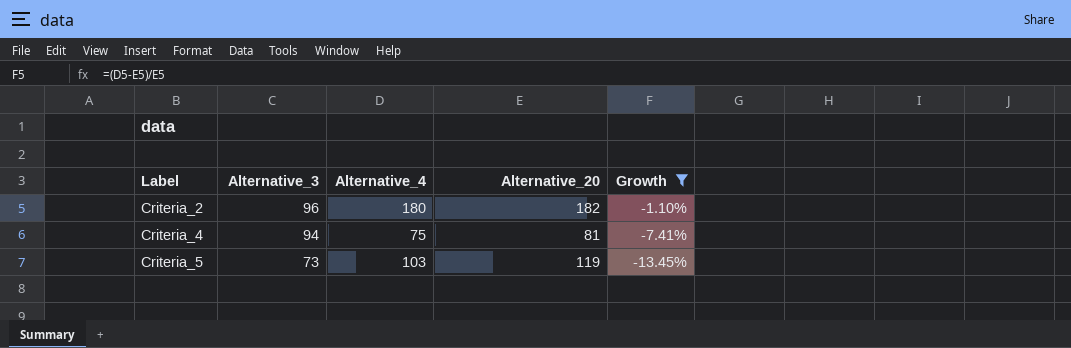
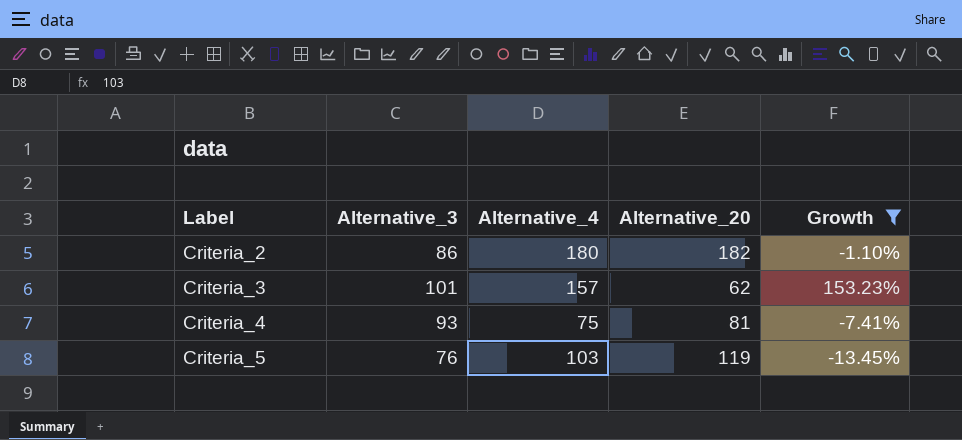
Criteria_2 | Alternative_3: 96 -> 86
row Criteria_3: none -> 101 | 157 | 62 | 153.23%
Criteria_4 | Alternative_3: 94 -> 93
Criteria_5 | Alternative_3: 73 -> 76

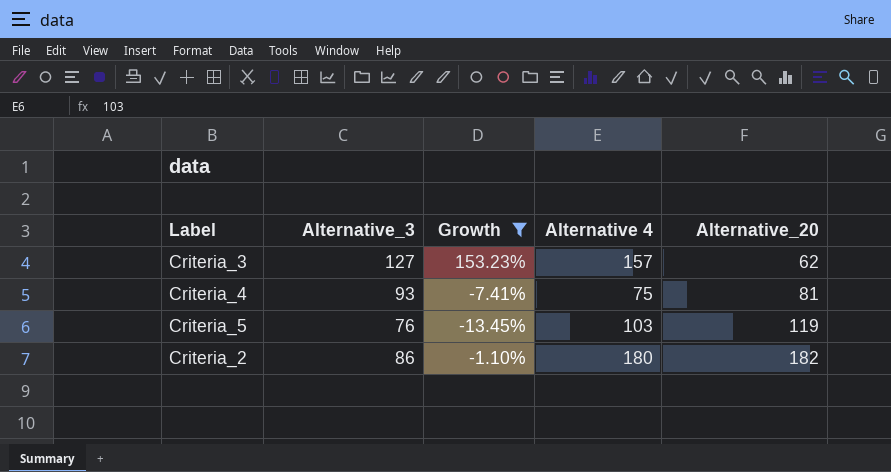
row order: Label ascending -> Alternative_20 ascending
column Growth | position: 5 -> 3
column name: Alternative_4 -> Alternative 4
Criteria_3 | Alternative_3: 101 -> 127

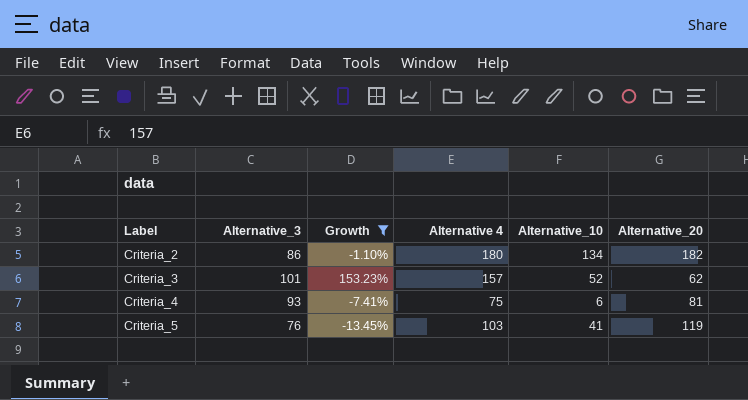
row order: Alternative_20 ascending -> Label ascending
column Alternative_10 | position: none -> 5
Criteria_3 | Alternative_3: 127 -> 101

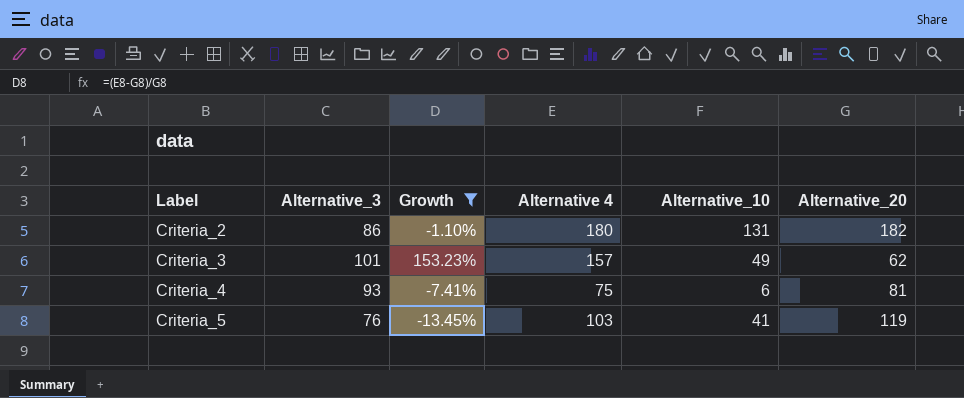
Criteria_2 | Alternative_10: 134 -> 131
Criteria_3 | Alternative_10: 52 -> 49

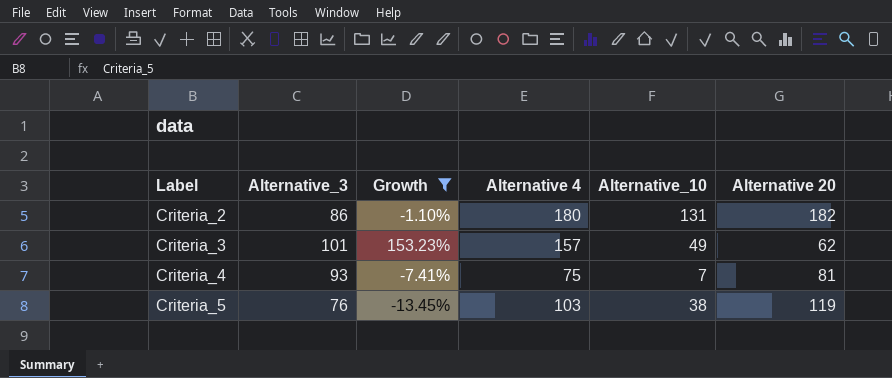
column name: Alternative_20 -> Alternative 20
Criteria_4 | Alternative_10: 6 -> 7
Criteria_5 | Alternative_10: 41 -> 38

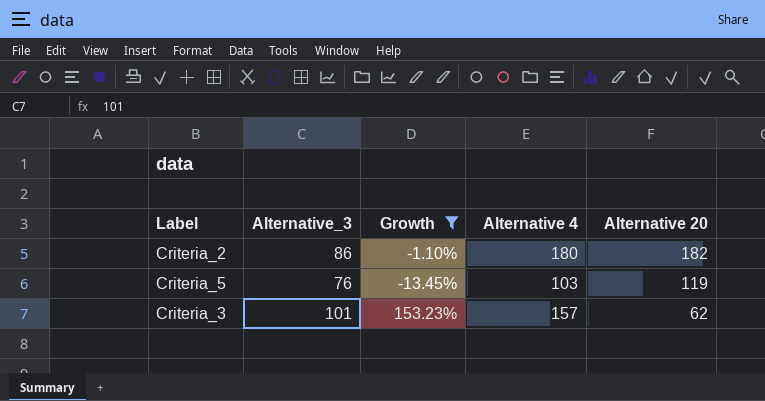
row order: Label ascending -> Alternative 20 descending
column Alternative_10 | position: 5 -> none
row Criteria_4: 93 | -7.41% | 75 | 7 | 81 -> none

